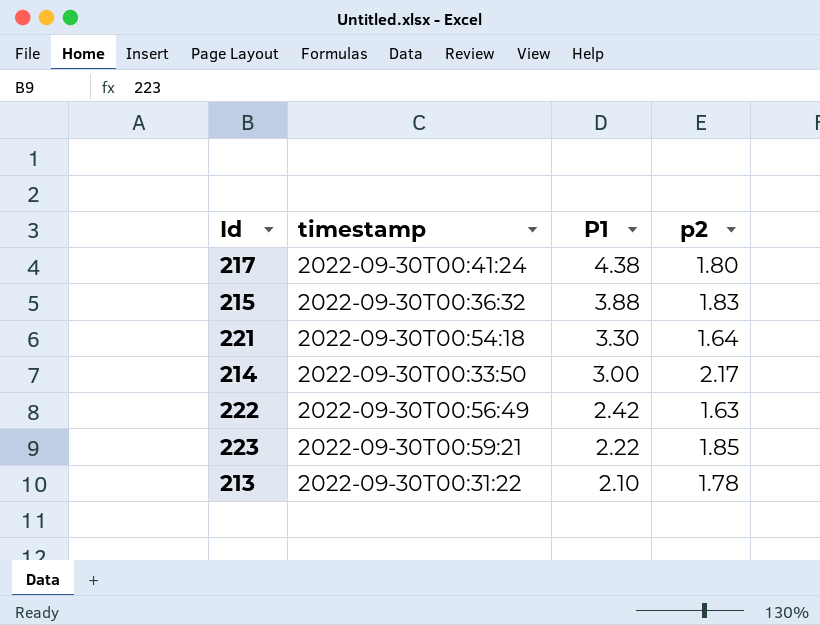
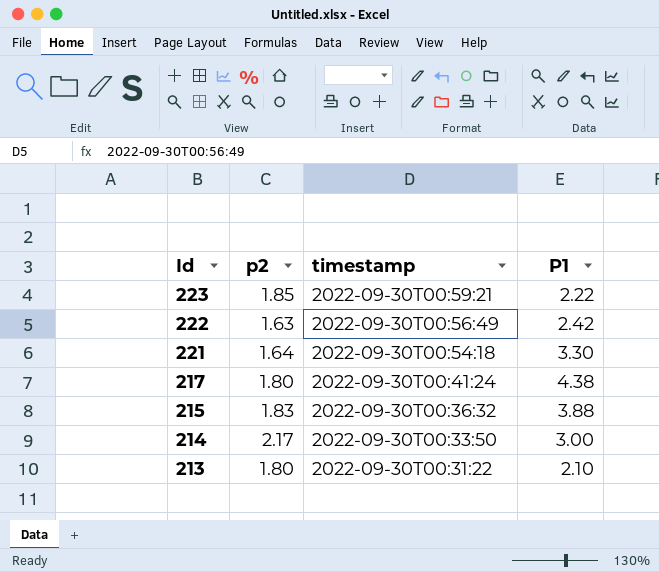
row order: P1 descending -> Id descending
column p2 | position: 4 -> 2
213 | p2: 1.78 -> 1.80

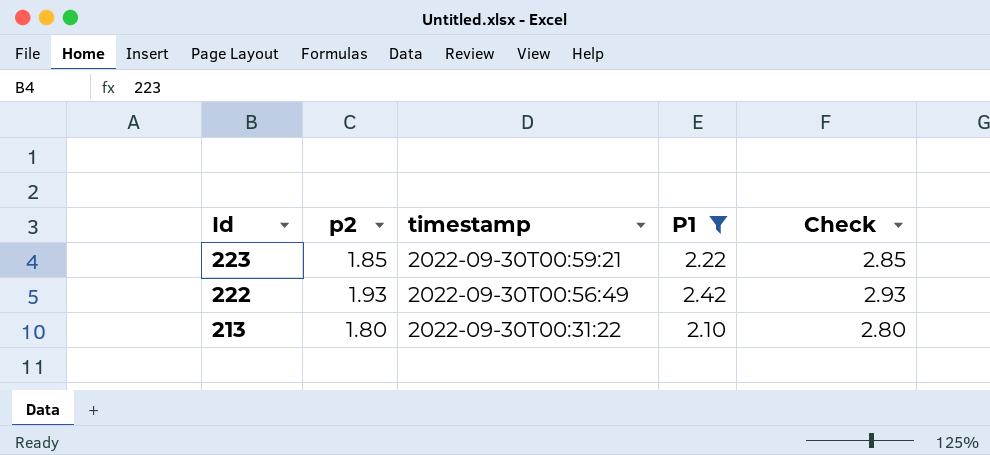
filter: none -> P1 <= 2.42
column Check | formula: none -> [p2] + 1
222 | p2: 1.63 -> 1.93

